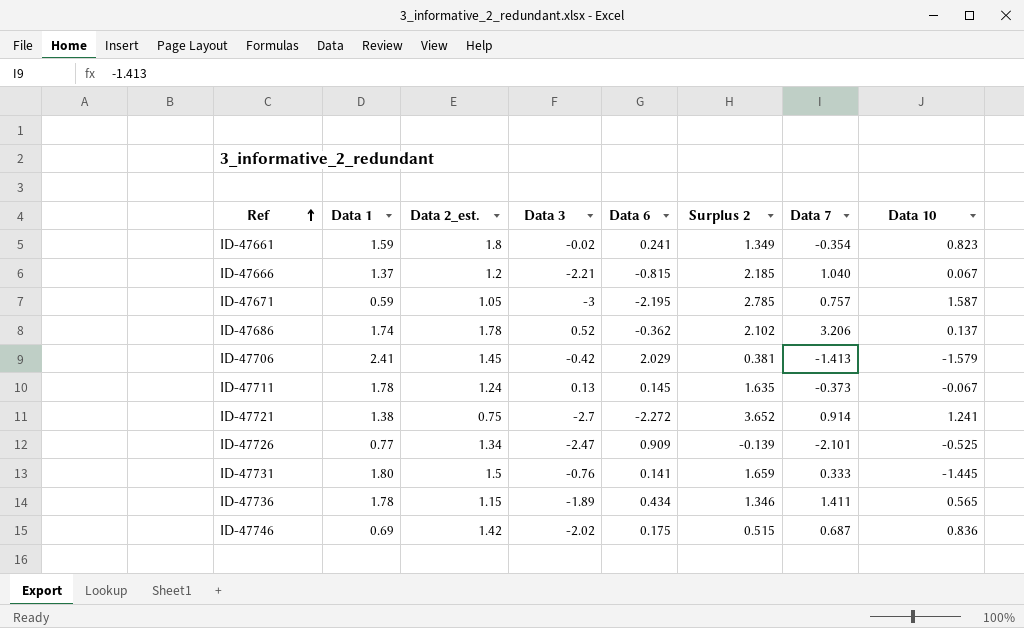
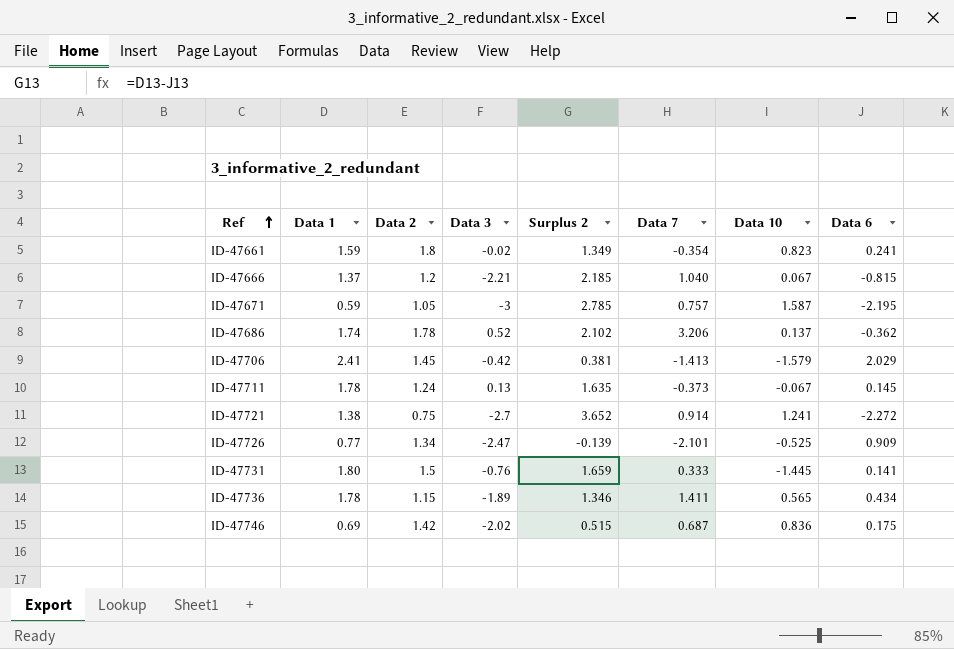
column name: Data 2_est. -> Data 2
column Data 6 | position: 5 -> 8

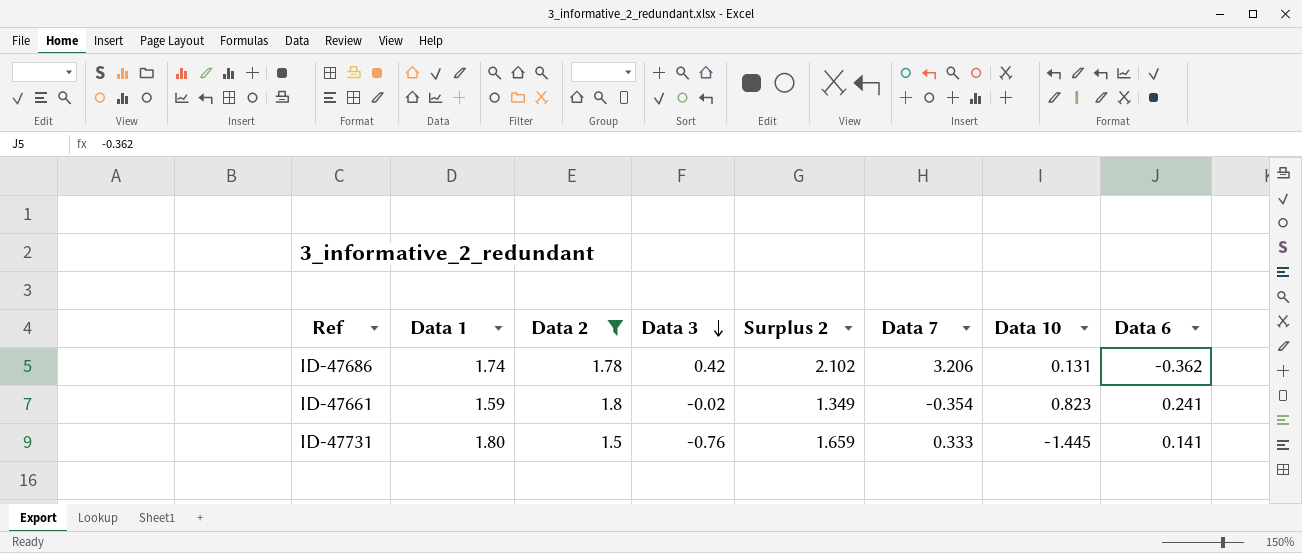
filter: none -> Data 2 >= 1.5
row order: Ref ascending -> Data 3 descending
ID-47686 | Data 3: 0.52 -> 0.42
ID-47686 | Data 10: 0.137 -> 0.131

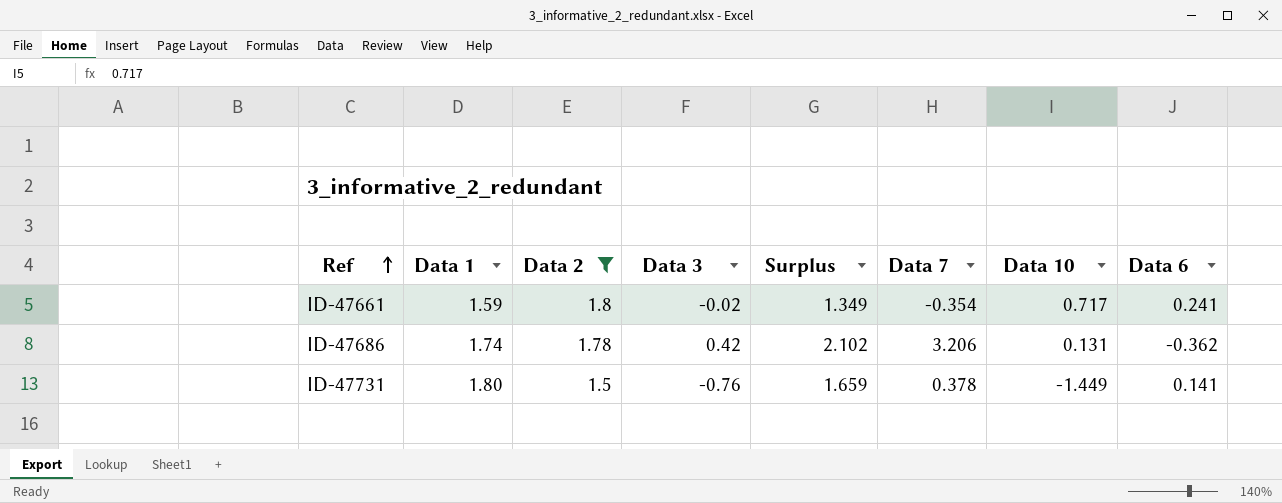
row order: Data 3 descending -> Ref ascending
column name: Surplus 2 -> Surplus
ID-47661 | Data 10: 0.823 -> 0.717
ID-47731 | Data 7: 0.333 -> 0.378
ID-47731 | Data 10: -1.445 -> -1.449

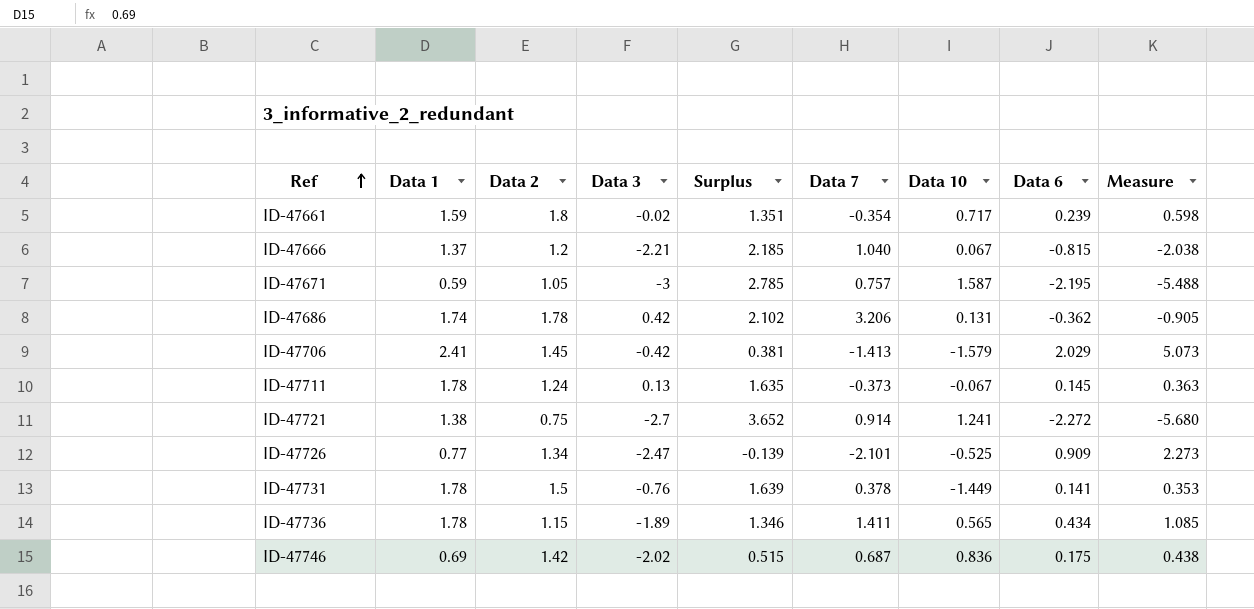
filter: Data 2 >= 1.5 -> none
column Measure | formula: none -> [Data 6] * 2.5
ID-47661 | Surplus: 1.349 -> 1.351
ID-47661 | Data 6: 0.241 -> 0.239
ID-47731 | Data 1: 1.80 -> 1.78
ID-47731 | Surplus: 1.659 -> 1.639

